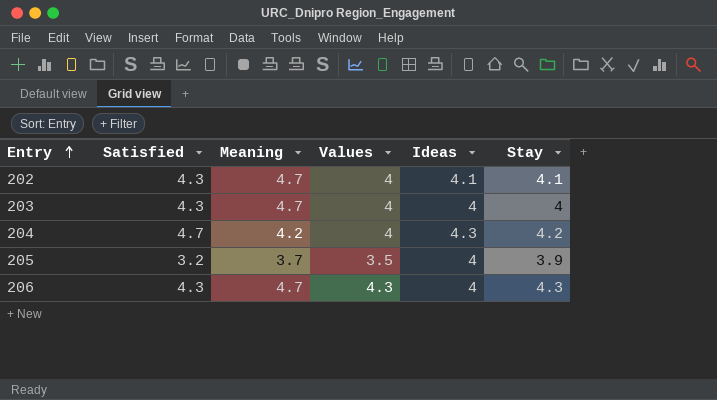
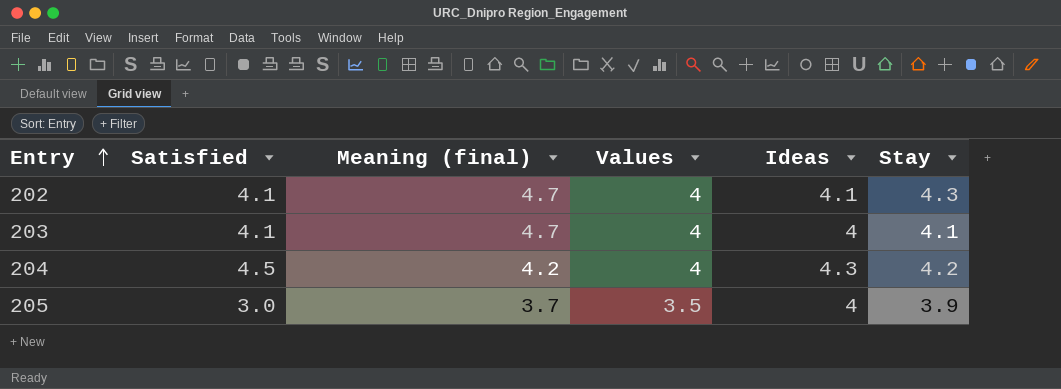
column name: Meaning -> Meaning (final)
row 206: 4.3 | 4.7 | 4.3 | 4 | 4.3 -> none
202 | Satisfied: 4.3 -> 4.1
202 | Stay: 4.1 -> 4.3
203 | Satisfied: 4.3 -> 4.1
203 | Stay: 4 -> 4.1
204 | Satisfied: 4.7 -> 4.5
205 | Satisfied: 3.2 -> 3.0

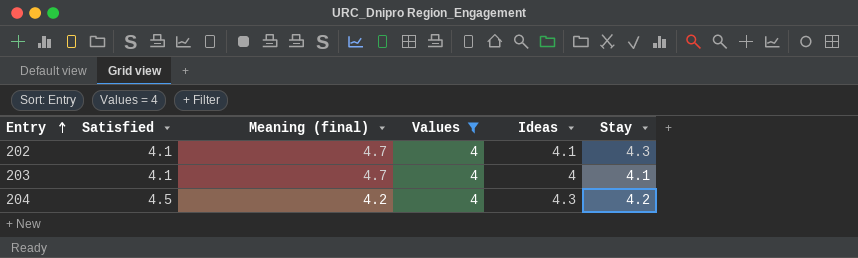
filter: none -> Values = 4

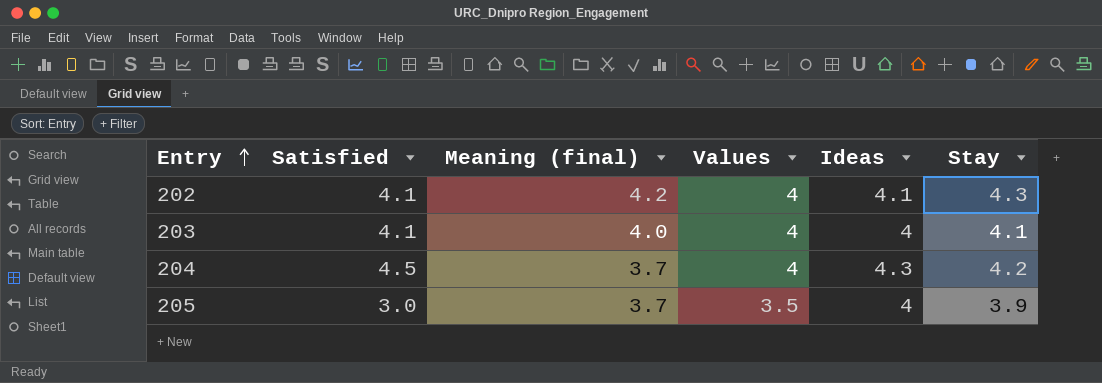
filter: Values = 4 -> none
202 | Meaning (final): 4.7 -> 4.2
203 | Meaning (final): 4.7 -> 4.0
204 | Meaning (final): 4.2 -> 3.7

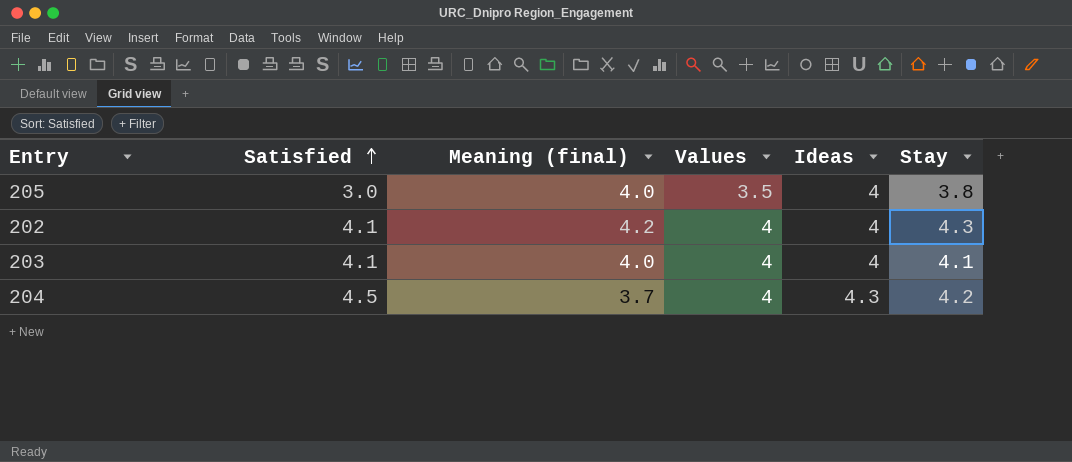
row order: Entry ascending -> Satisfied ascending
205 | Meaning (final): 3.7 -> 4.0
205 | Stay: 3.9 -> 3.8
202 | Ideas: 4.1 -> 4

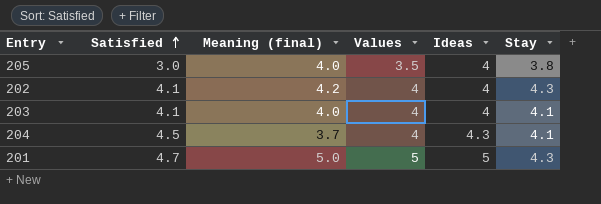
204 | Stay: 4.2 -> 4.1
row 201: none -> 4.7 | 5.0 | 5 | 5 | 4.3

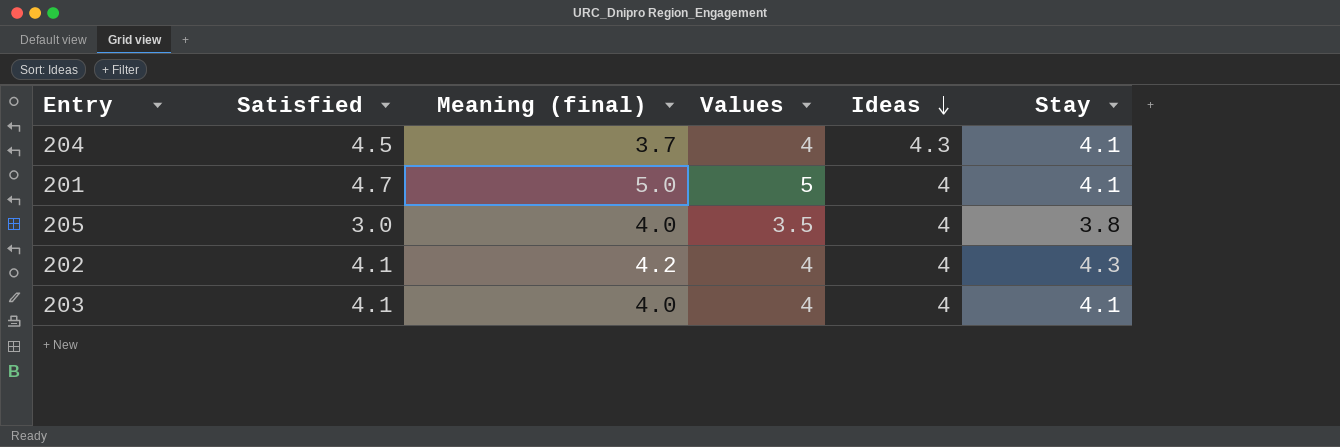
row order: Satisfied ascending -> Ideas descending
201 | Ideas: 5 -> 4
201 | Stay: 4.3 -> 4.1

